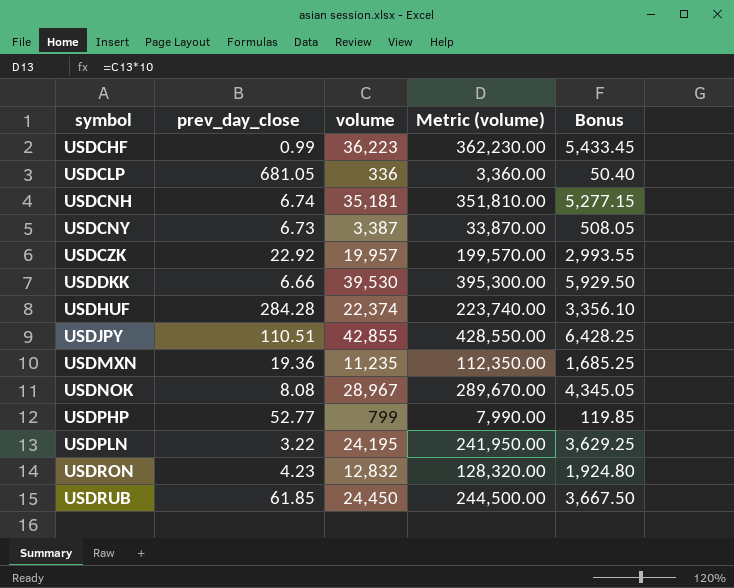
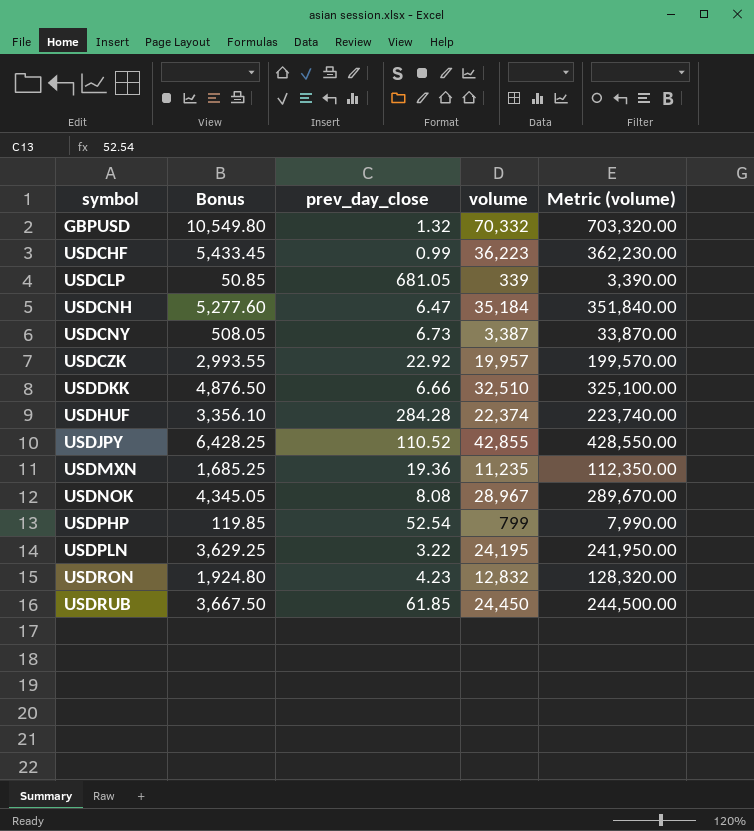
column Bonus | position: 5 -> 2
row GBPUSD: none -> 10,549.80 | 1.32 | 70,332 | 703,320.00
USDCLP | Bonus: 50.40 -> 50.85
USDCLP | volume: 336 -> 339
USDCLP | Metric (volume): 3,360.00 -> 3,390.00
USDCNH | Bonus: 5,277.15 -> 5,277.60
USDCNH | prev_day_close: 6.74 -> 6.47
USDCNH | volume: 35,181 -> 35,184
USDCNH | Metric (volume): 351,810.00 -> 351,840.00
USDDKK | Bonus: 5,929.50 -> 4,876.50
USDDKK | volume: 39,530 -> 32,510
USDDKK | Metric (volume): 395,300.00 -> 325,100.00
USDJPY | prev_day_close: 110.51 -> 110.52
USDPHP | prev_day_close: 52.77 -> 52.54

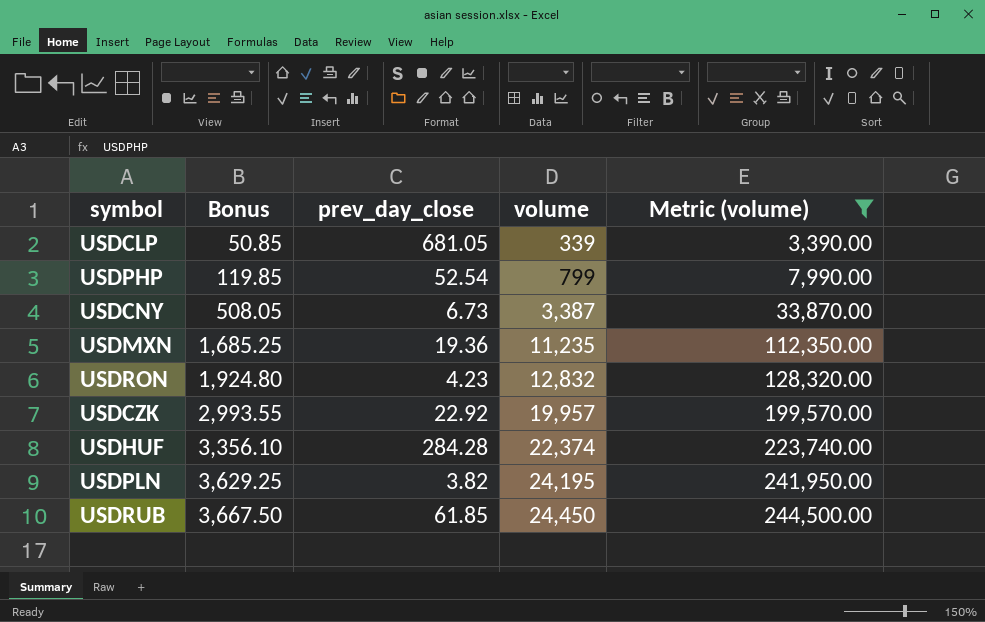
filter: none -> Metric (volume) <= 244,500.00
row order: symbol ascending -> Bonus ascending
USDPLN | prev_day_close: 3.22 -> 3.82

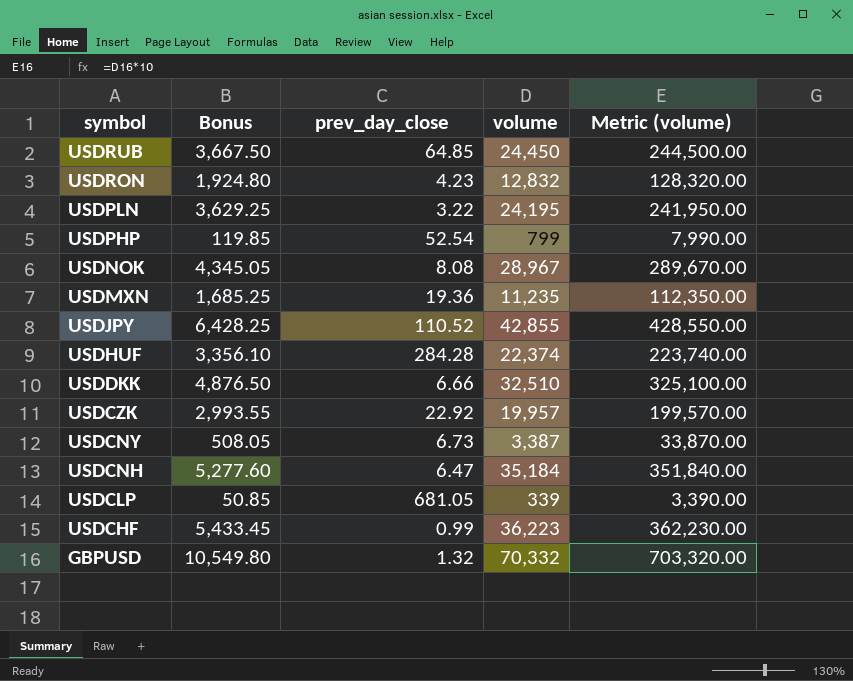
filter: Metric (volume) <= 244,500.00 -> none
row order: Bonus ascending -> symbol descending
USDRUB | prev_day_close: 61.85 -> 64.85
USDPLN | prev_day_close: 3.82 -> 3.22

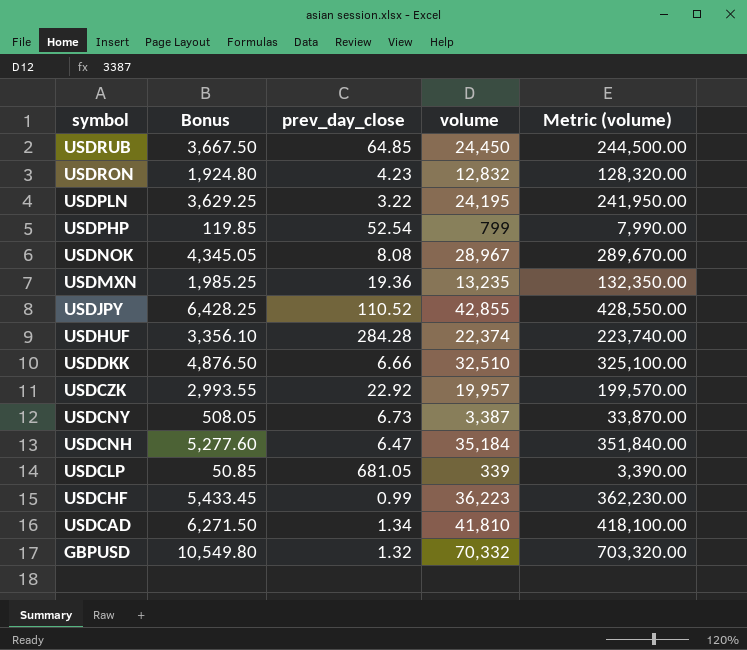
USDMXN | Bonus: 1,685.25 -> 1,985.25
USDMXN | volume: 11,235 -> 13,235
USDMXN | Metric (volume): 112,350.00 -> 132,350.00
row USDCAD: none -> 6,271.50 | 1.34 | 41,810 | 418,100.00

